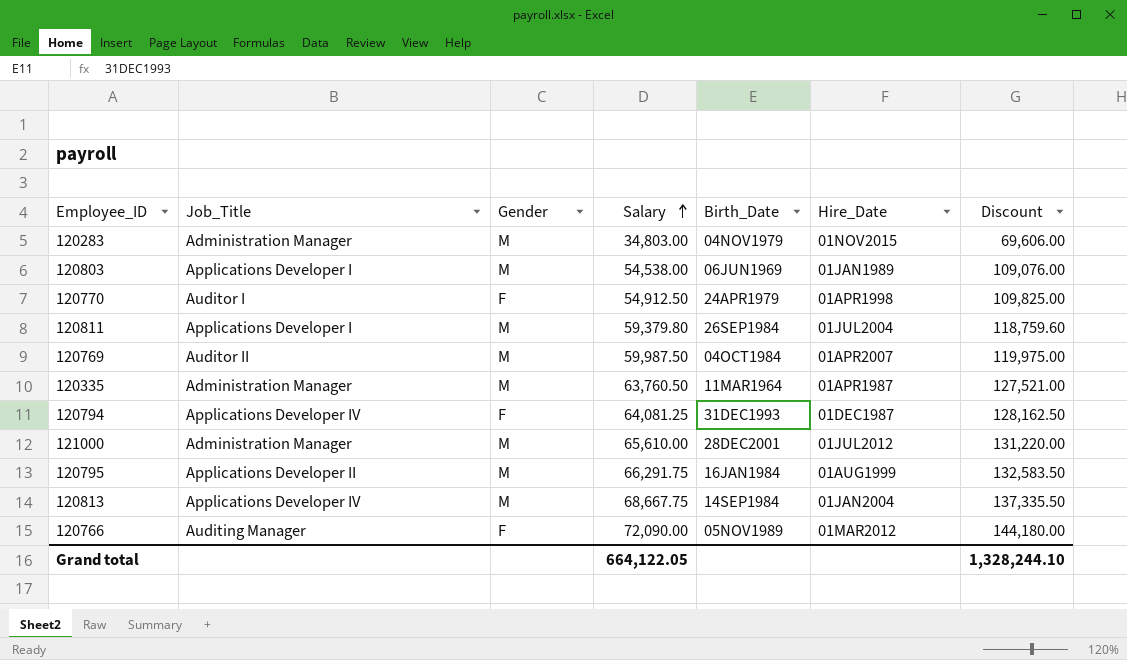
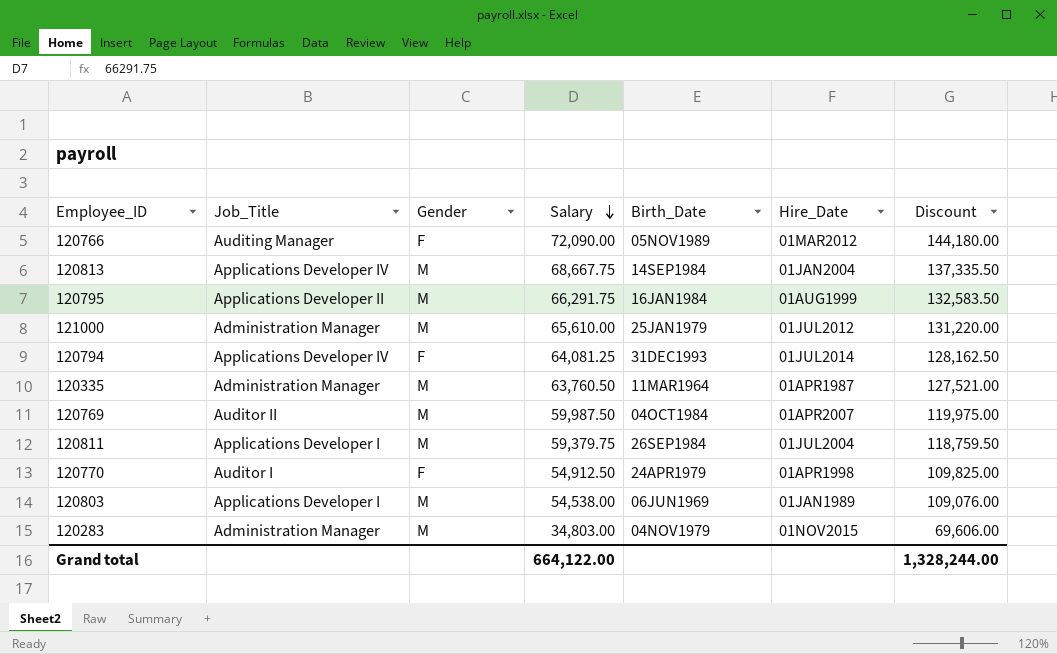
row order: Salary ascending -> Salary descending
121000 | Birth_Date: 28DEC2001 -> 25JAN1979
120794 | Hire_Date: 01DEC1987 -> 01JUL2014
120811 | Salary: 59,379.80 -> 59,379.75
120811 | Discount: 118,759.60 -> 118,759.50
Grand total | Salary: 664,122.05 -> 664,122.00
Grand total | Discount: 1,328,244.10 -> 1,328,244.00

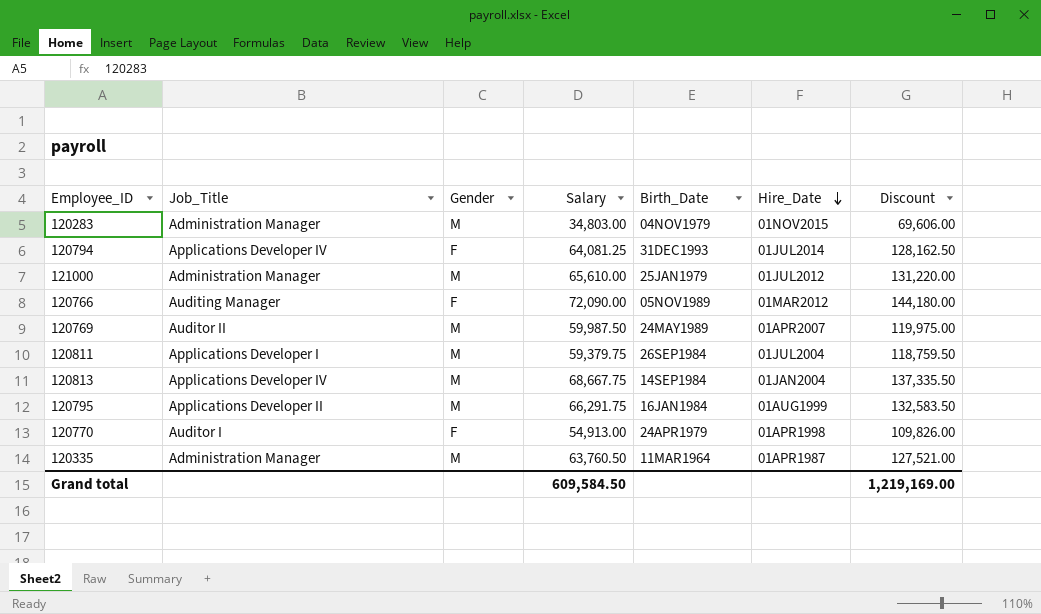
row order: Salary descending -> Hire_Date descending
row 120803: Applications Developer I | M | 54,538.00 | 06JUN1969 | 01JAN1989 | 109,076.00 -> none
120769 | Birth_Date: 04OCT1984 -> 24MAY1989
120770 | Salary: 54,912.50 -> 54,913.00
120770 | Discount: 109,825.00 -> 109,826.00
Grand total | Salary: 664,122.00 -> 609,584.50
Grand total | Discount: 1,328,244.00 -> 1,219,169.00

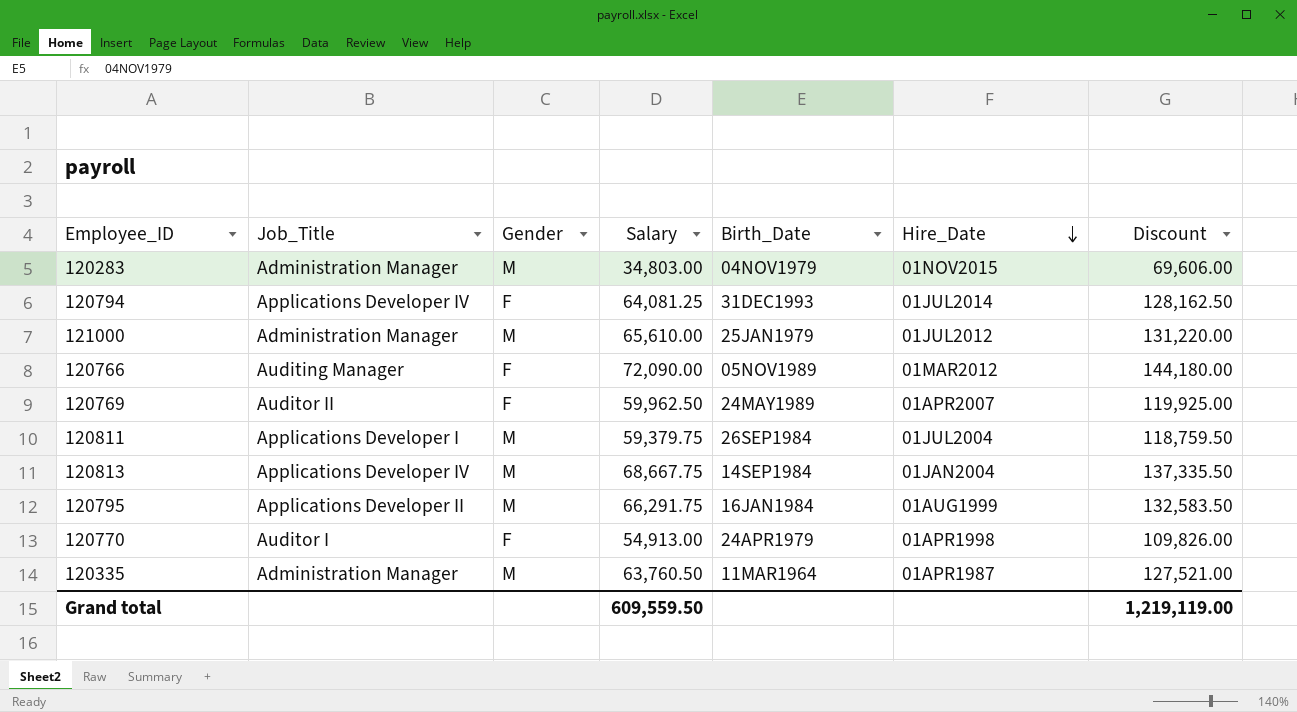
120769 | Gender: M -> F
120769 | Salary: 59,987.50 -> 59,962.50
120769 | Discount: 119,975.00 -> 119,925.00
Grand total | Salary: 609,584.50 -> 609,559.50
Grand total | Discount: 1,219,169.00 -> 1,219,119.00

